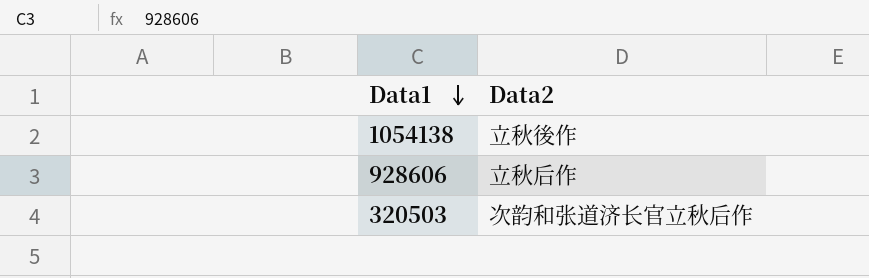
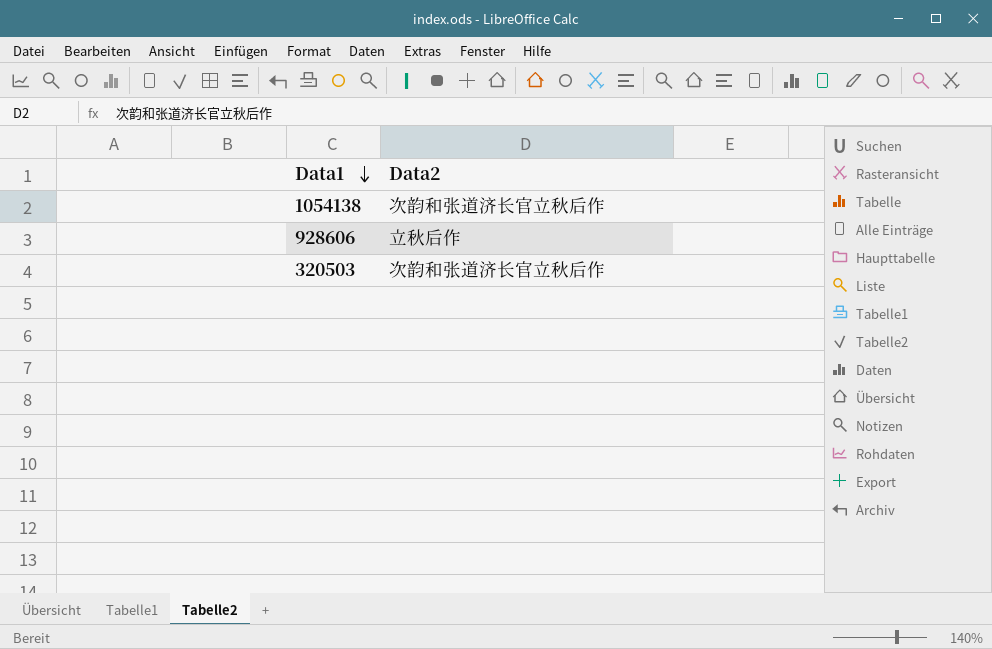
1054138 | Data2: 立秋後作 -> 次韵和张道济长官立秋后作

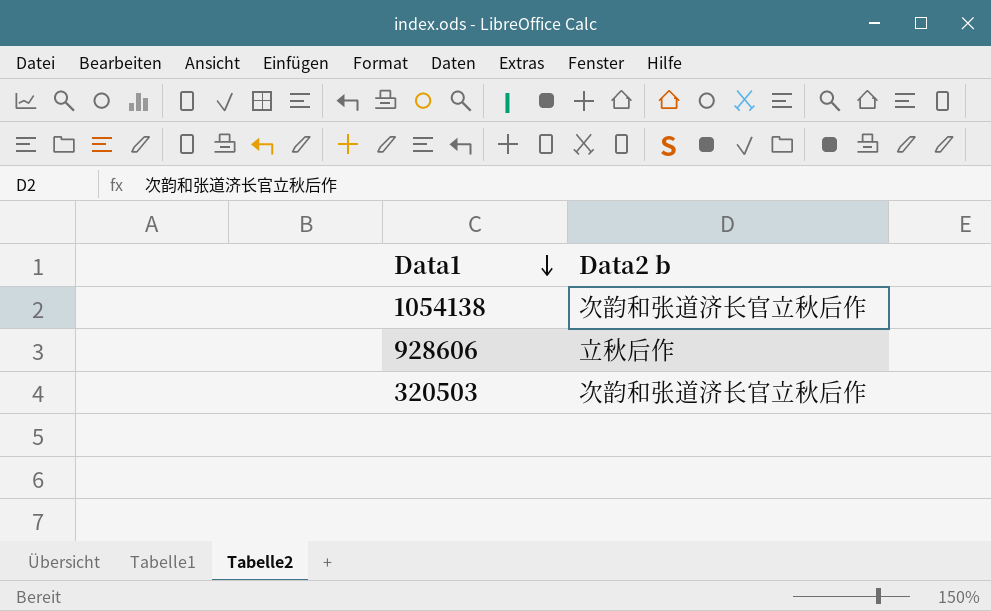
column name: Data2 -> Data2 b

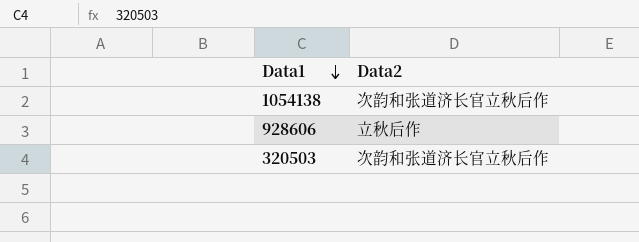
column name: Data2 b -> Data2

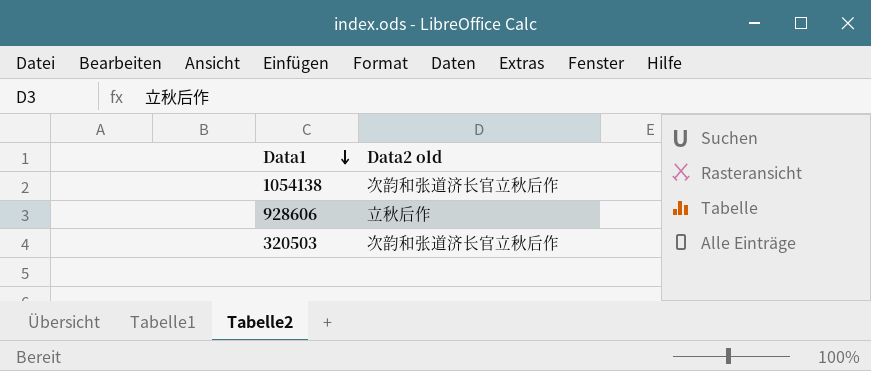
column name: Data2 -> Data2 old

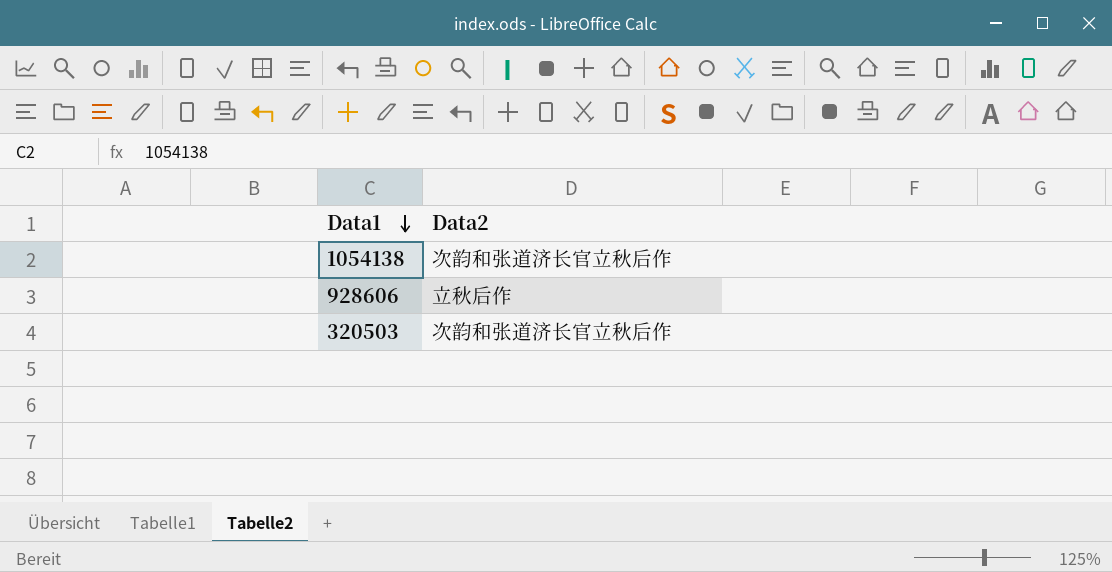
column name: Data2 old -> Data2

